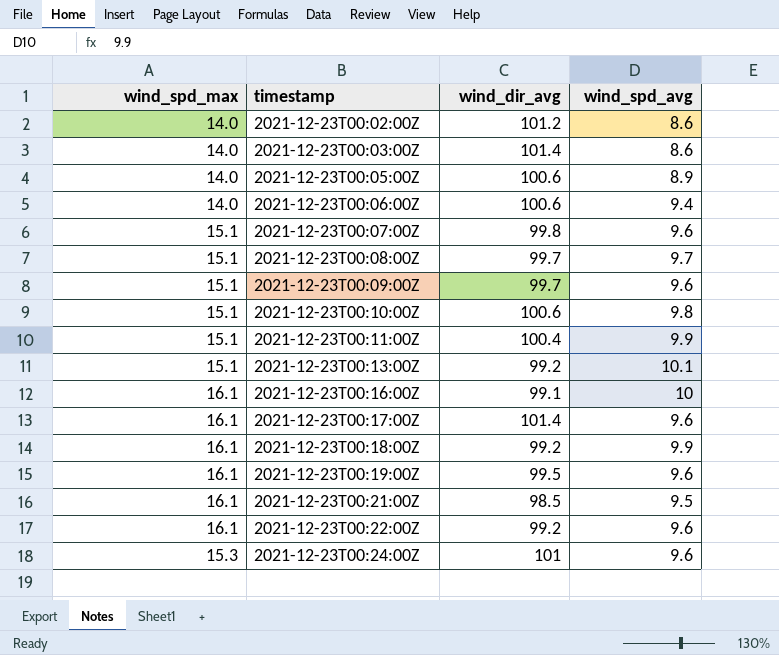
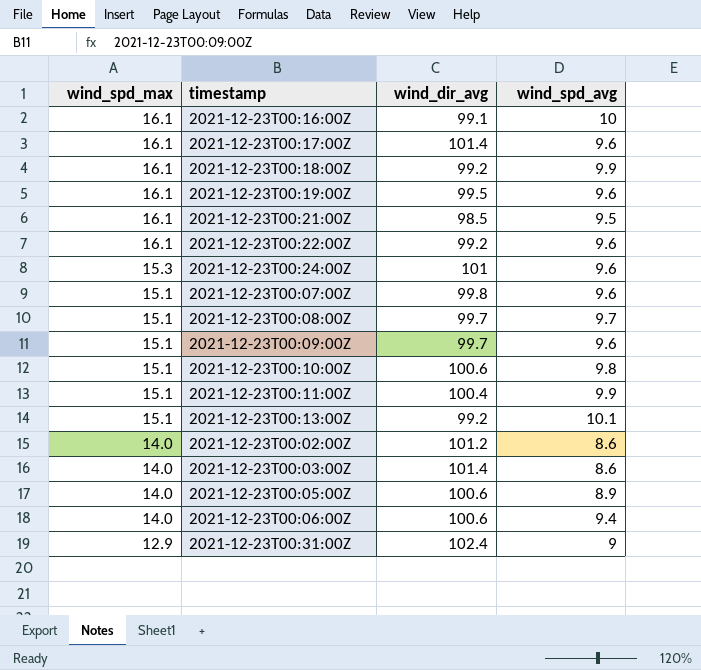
row order: timestamp ascending -> wind_spd_max descending
row 2021-12-23T00:31:00Z: none -> 12.9 | 102.4 | 9

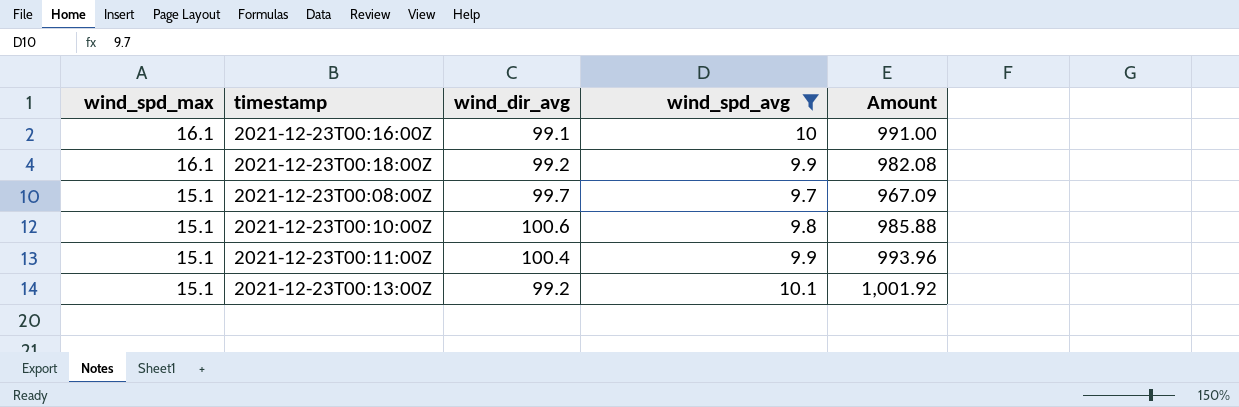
filter: none -> wind_spd_avg >= 9.7
column Amount | formula: none -> [wind_dir_avg] * [wind_spd_avg]

